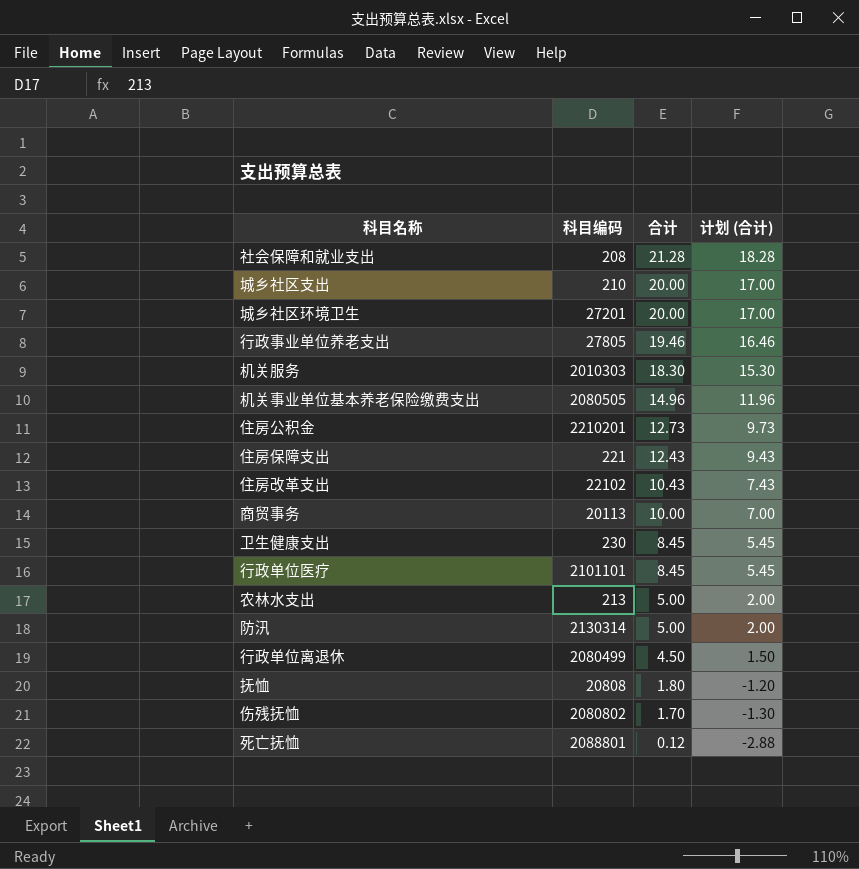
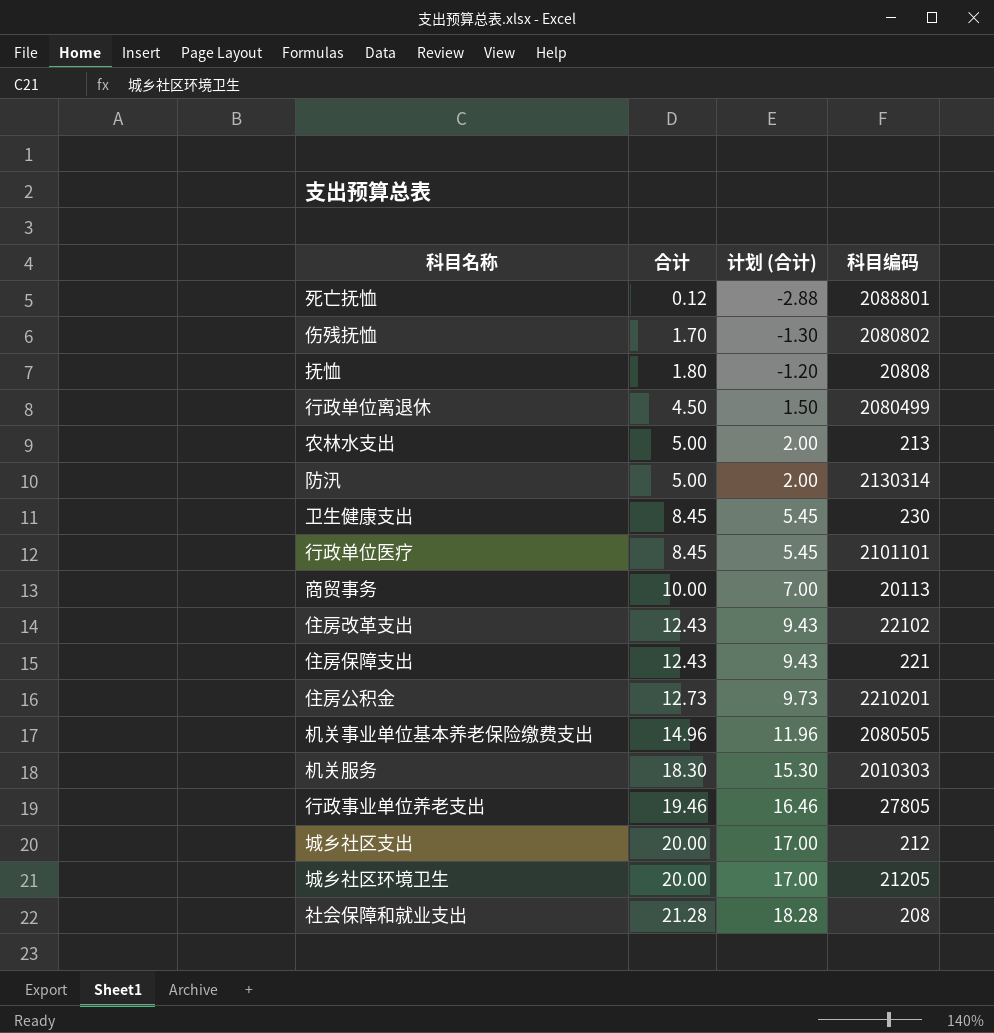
row order: 合计 descending -> 合计 ascending
column 科目编码 | position: 2 -> 4
住房改革支出 | 合计: 10.43 -> 12.43
住房改革支出 | 计划 (合计): 7.43 -> 9.43
城乡社区支出 | 科目编码: 210 -> 212
城乡社区环境卫生 | 科目编码: 27201 -> 21205

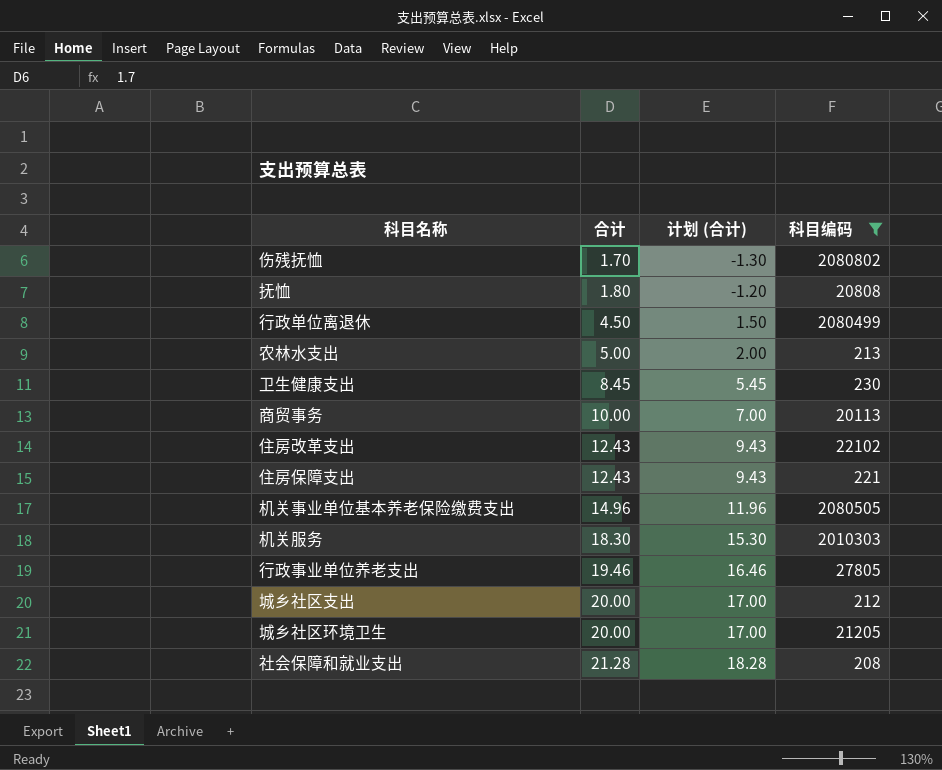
filter: none -> 科目编码 <= 2080802

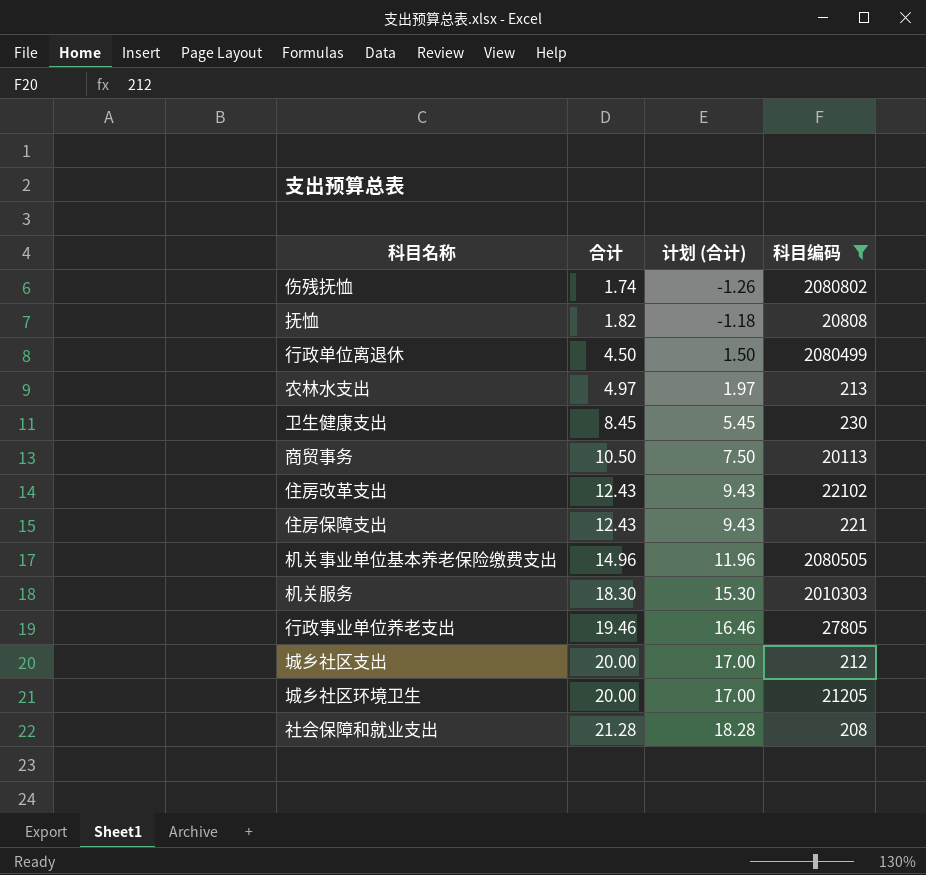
伤残抚恤 | 合计: 1.70 -> 1.74
伤残抚恤 | 计划 (合计): -1.30 -> -1.26
抚恤 | 合计: 1.80 -> 1.82
抚恤 | 计划 (合计): -1.20 -> -1.18
农林水支出 | 合计: 5.00 -> 4.97
农林水支出 | 计划 (合计): 2.00 -> 1.97
商贸事务 | 合计: 10.00 -> 10.50
商贸事务 | 计划 (合计): 7.00 -> 7.50

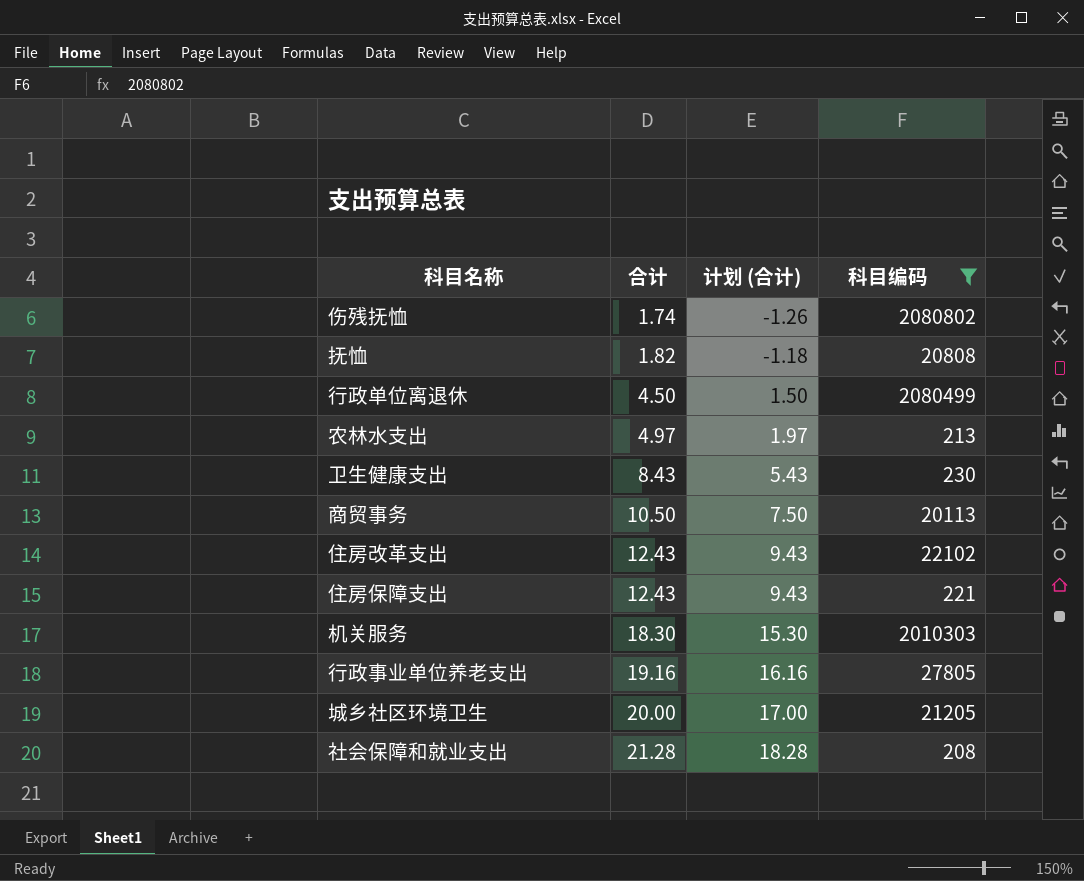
row 机关事业单位基本养老保险缴费支出: 14.96 | 11.96 | 2080505 -> none
row 城乡社区支出: 20.00 | 17.00 | 212 -> none
卫生健康支出 | 合计: 8.45 -> 8.43
卫生健康支出 | 计划 (合计): 5.45 -> 5.43
行政事业单位养老支出 | 合计: 19.46 -> 19.16
行政事业单位养老支出 | 计划 (合计): 16.46 -> 16.16

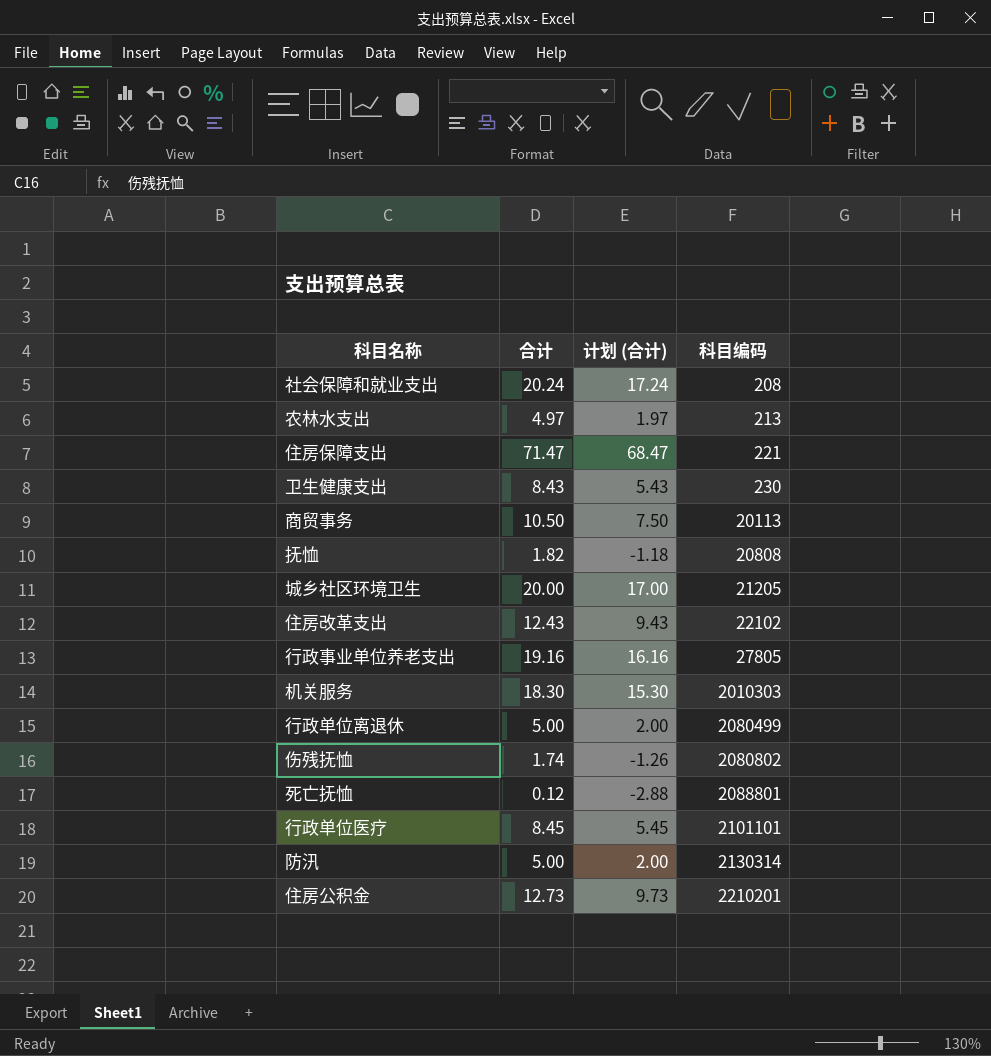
filter: 科目编码 <= 2080802 -> none
row order: 合计 ascending -> 科目编码 ascending
社会保障和就业支出 | 合计: 21.28 -> 20.24
社会保障和就业支出 | 计划 (合计): 18.28 -> 17.24
住房保障支出 | 合计: 12.43 -> 71.47
住房保障支出 | 计划 (合计): 9.43 -> 68.47
行政单位离退休 | 合计: 4.50 -> 5.00
行政单位离退休 | 计划 (合计): 1.50 -> 2.00

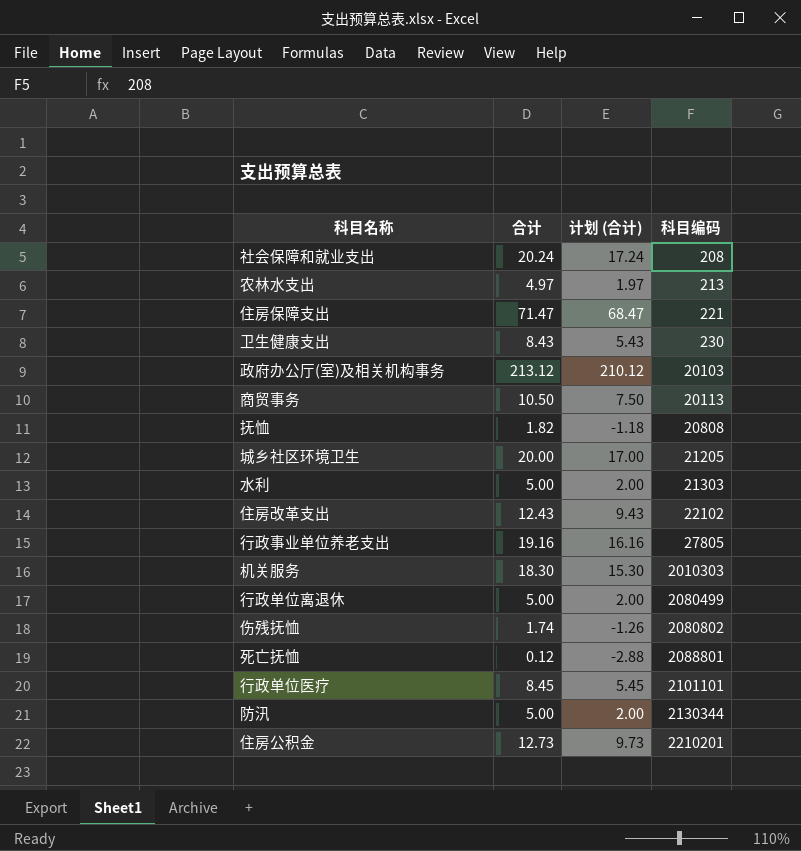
row 政府办公厅(室)及相关机构事务: none -> 213.12 | 210.12 | 20103
row 水利: none -> 5.00 | 2.00 | 21303
防汛 | 科目编码: 2130314 -> 2130344

